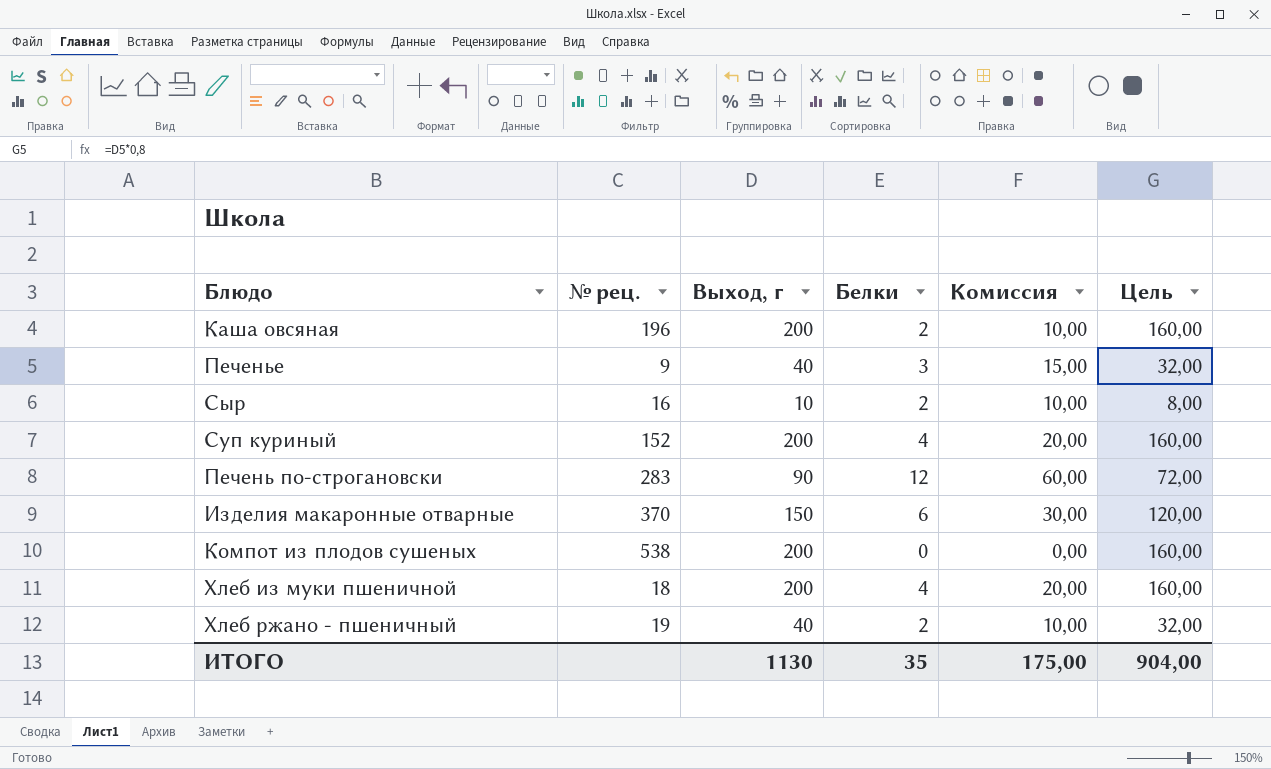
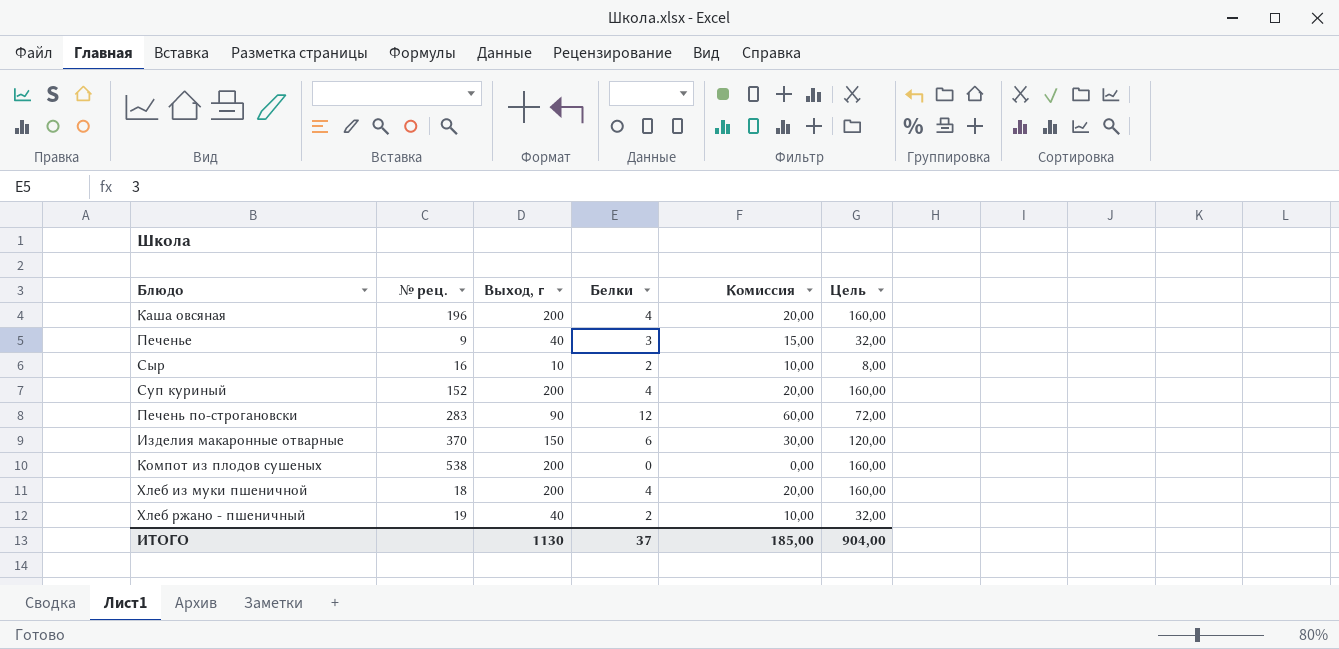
Каша овсяная | Белки: 2 -> 4
Каша овсяная | Комиссия: 10,00 -> 20,00
ИТОГО | Белки: 35 -> 37
ИТОГО | Комиссия: 175,00 -> 185,00

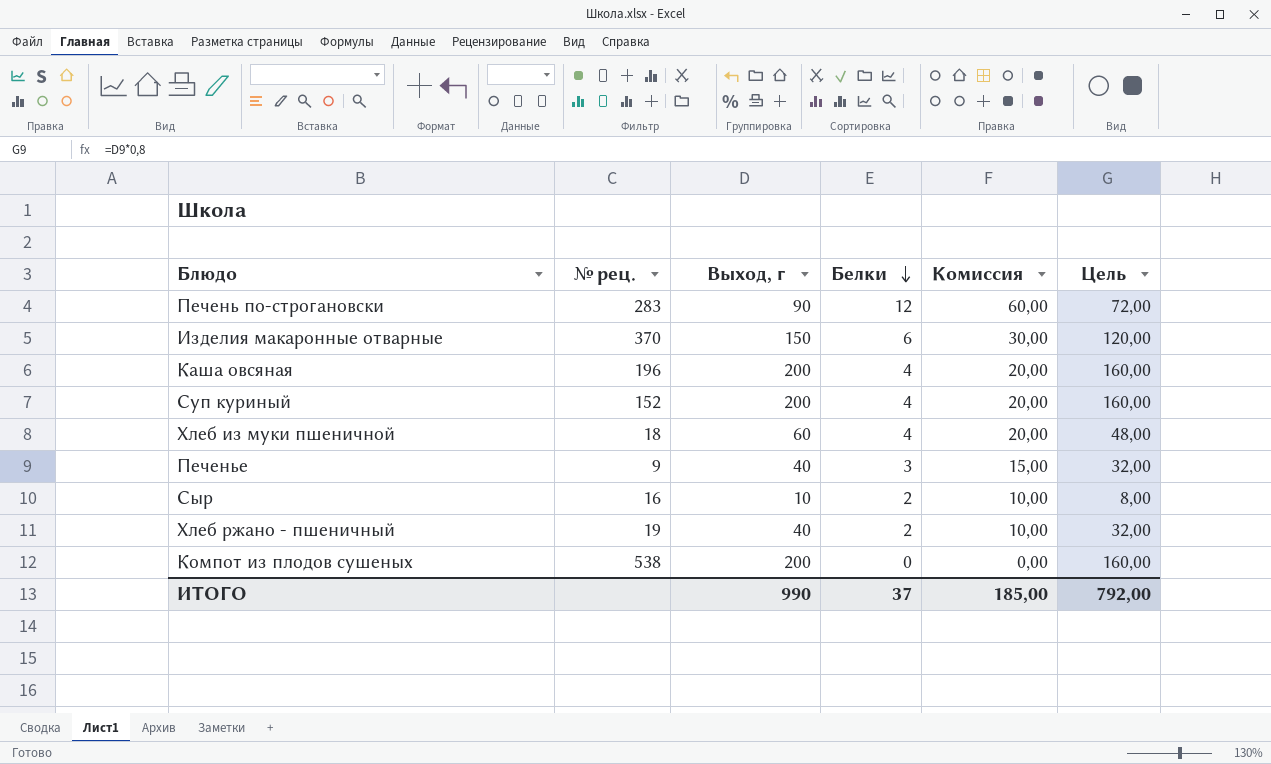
row order: none -> Белки descending
Хлеб из муки пшеничной | Выход, г: 200 -> 60
Хлеб из муки пшеничной | Цель: 160,00 -> 48,00
ИТОГО | Выход, г: 1130 -> 990
ИТОГО | Цель: 904,00 -> 792,00

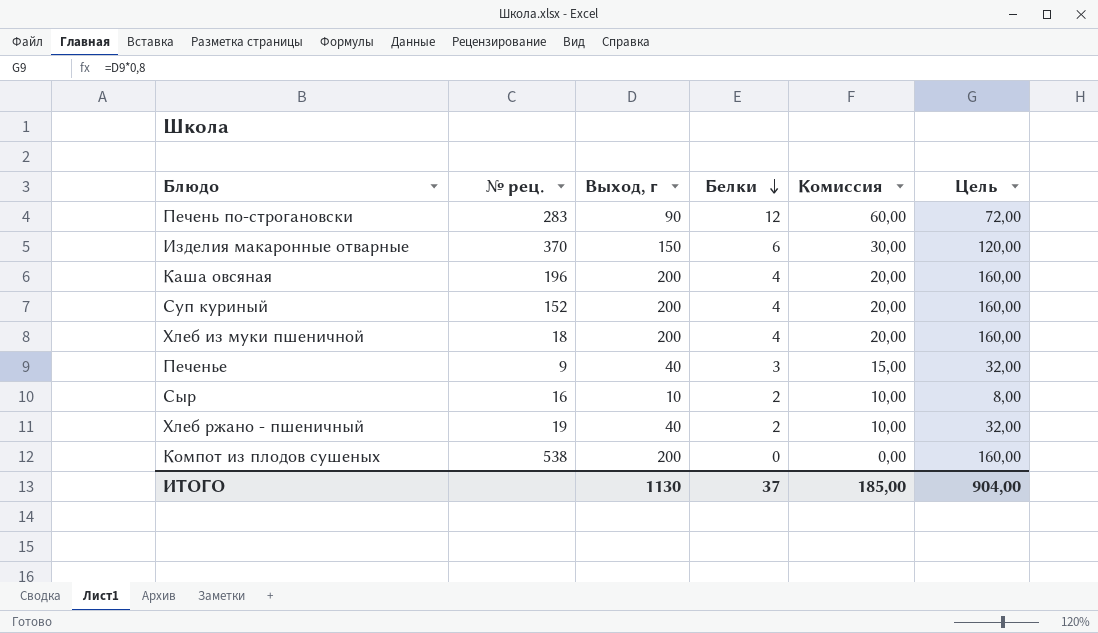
Хлеб из муки пшеничной | Выход, г: 60 -> 200
Хлеб из муки пшеничной | Цель: 48,00 -> 160,00
ИТОГО | Выход, г: 990 -> 1130
ИТОГО | Цель: 792,00 -> 904,00

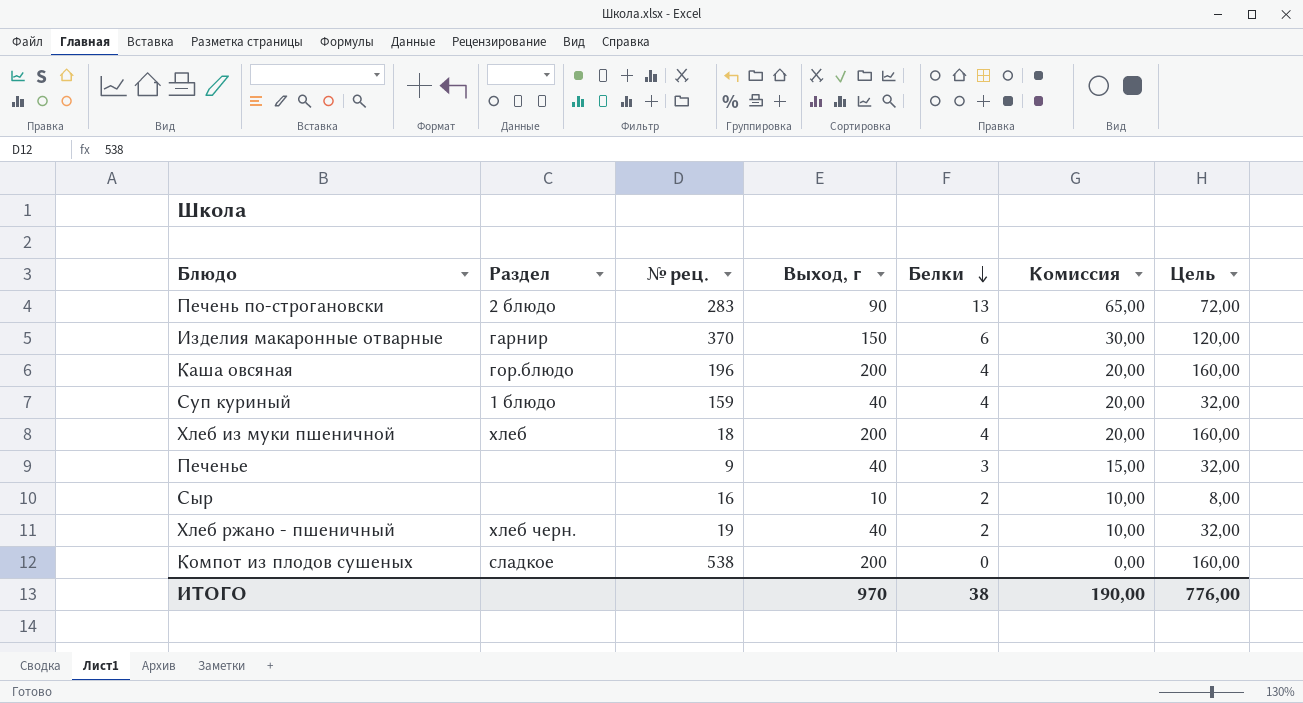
column Раздел | position: none -> 2
Печень по-строгановски | Белки: 12 -> 13
Печень по-строгановски | Комиссия: 60,00 -> 65,00
Суп куриный | № рец.: 152 -> 159
Суп куриный | Выход, г: 200 -> 40
Суп куриный | Цель: 160,00 -> 32,00
ИТОГО | Выход, г: 1130 -> 970
ИТОГО | Белки: 37 -> 38
ИТОГО | Комиссия: 185,00 -> 190,00
ИТОГО | Цель: 904,00 -> 776,00

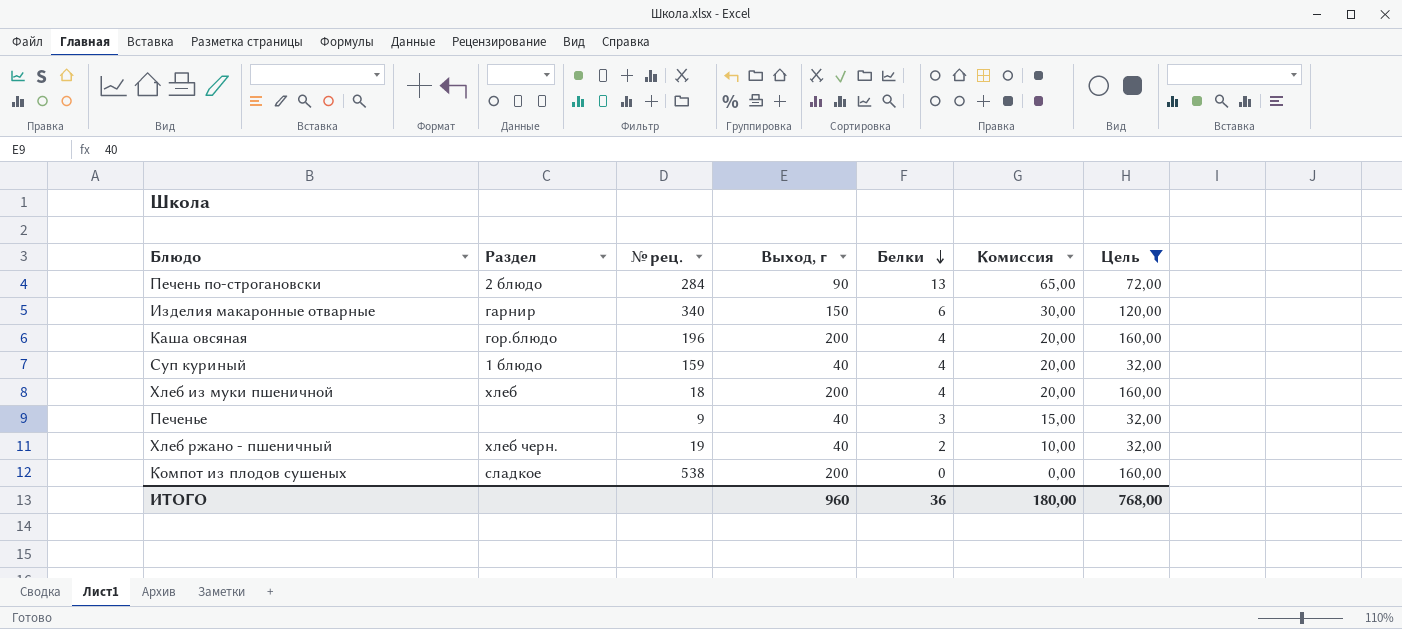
filter: none -> Цель != 8,00
Печень по-строгановски | № рец.: 283 -> 284
Изделия макаронные отварные | № рец.: 370 -> 340
ИТОГО | Выход, г: 970 -> 960
ИТОГО | Белки: 38 -> 36
ИТОГО | Комиссия: 190,00 -> 180,00
ИТОГО | Цель: 776,00 -> 768,00

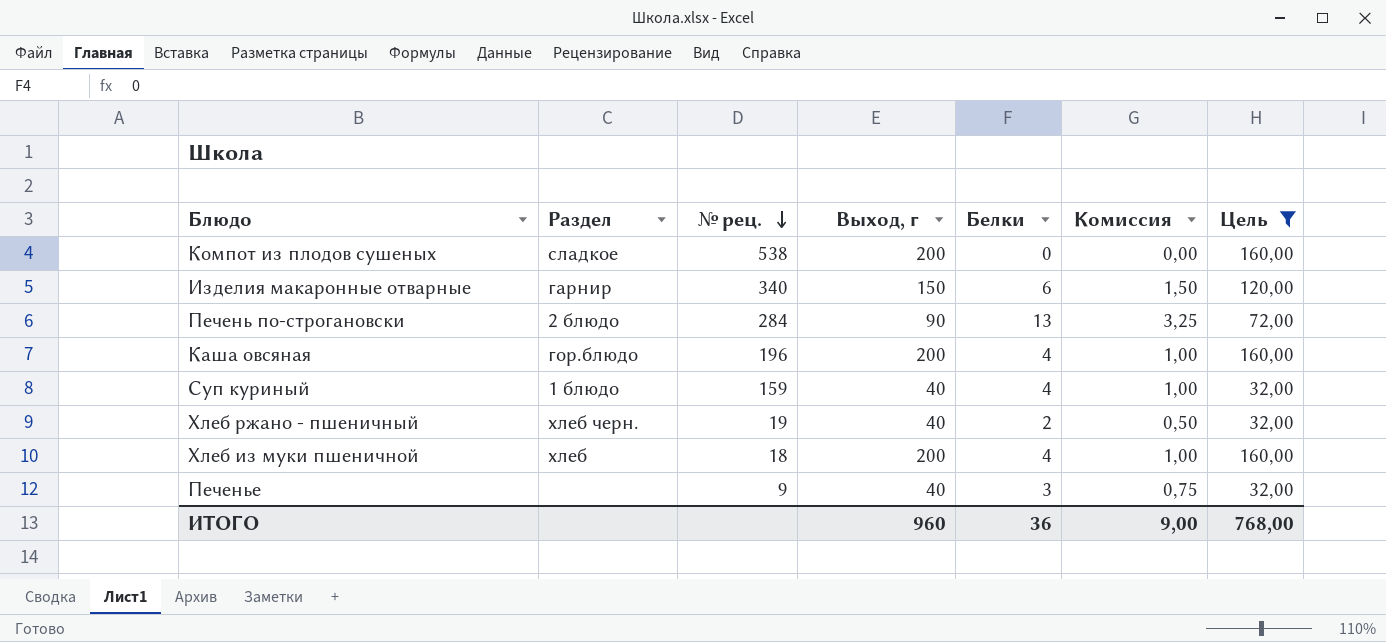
row order: Белки descending -> № рец. descending
column Комиссия | formula: [Белки] * 5 -> [Белки] * 0,25
ИТОГО | Комиссия: 180,00 -> 9,00

